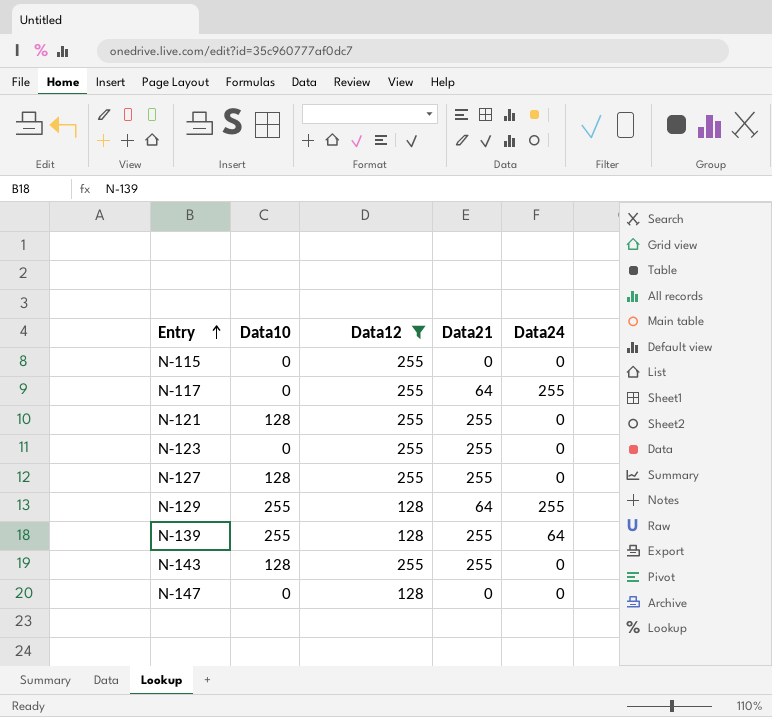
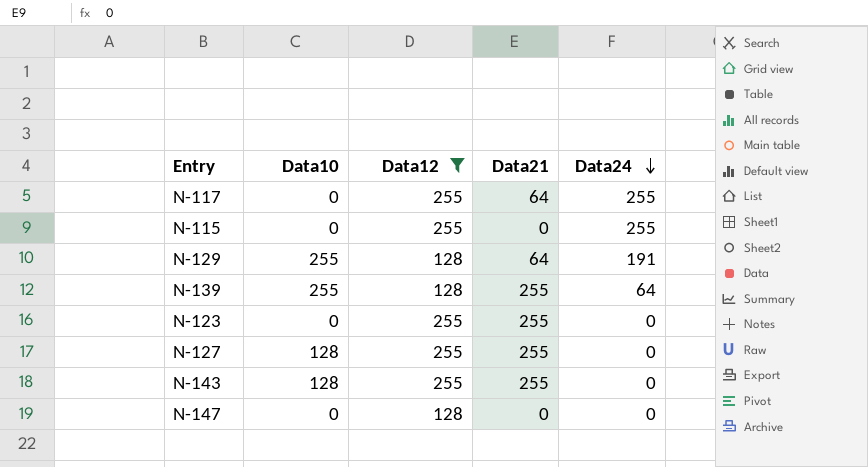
row order: Entry ascending -> Data24 descending
row N-121: 128 | 255 | 255 | 0 -> none
N-115 | Data24: 0 -> 255
N-129 | Data24: 255 -> 191

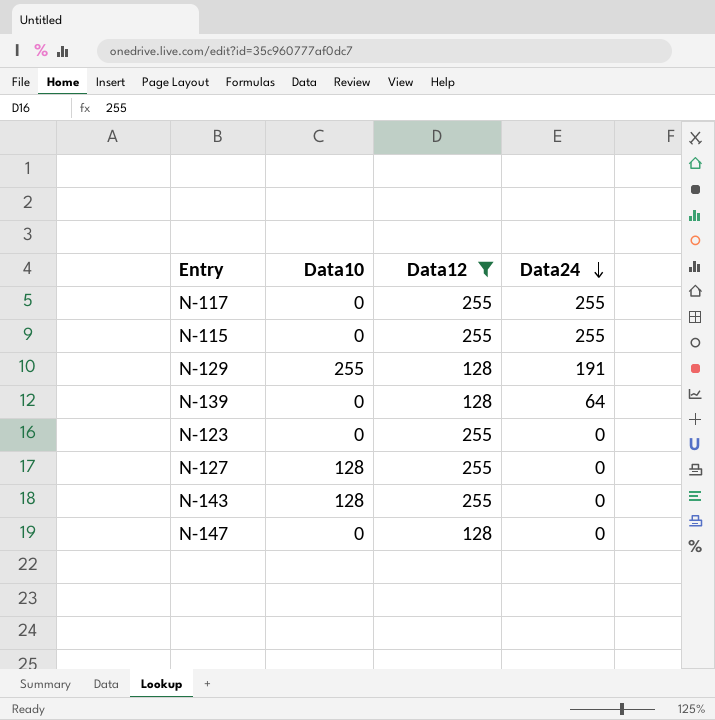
column Data21 | position: 4 -> none
N-139 | Data10: 255 -> 0

